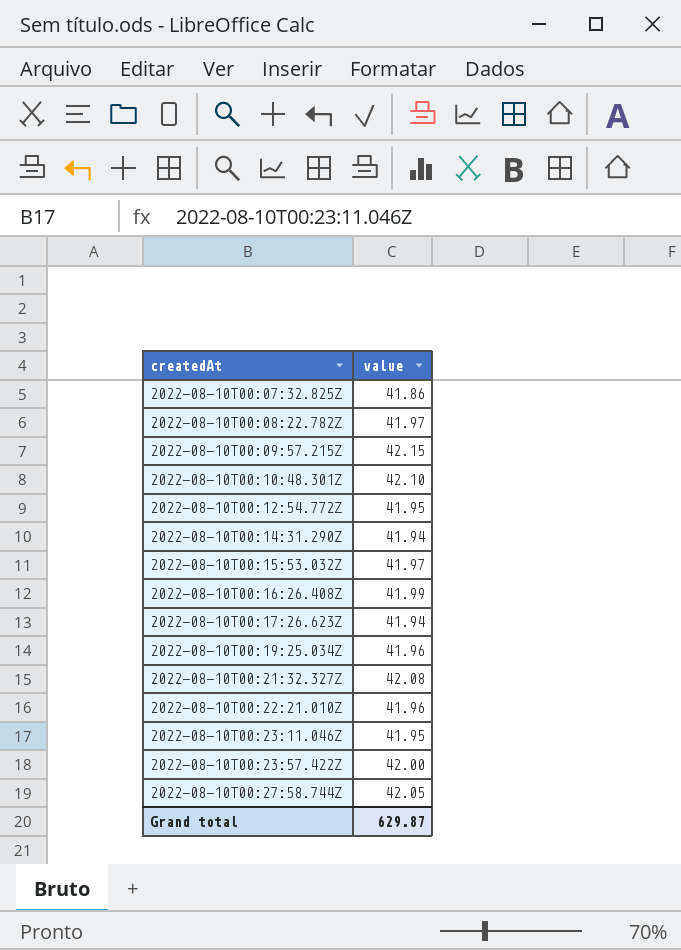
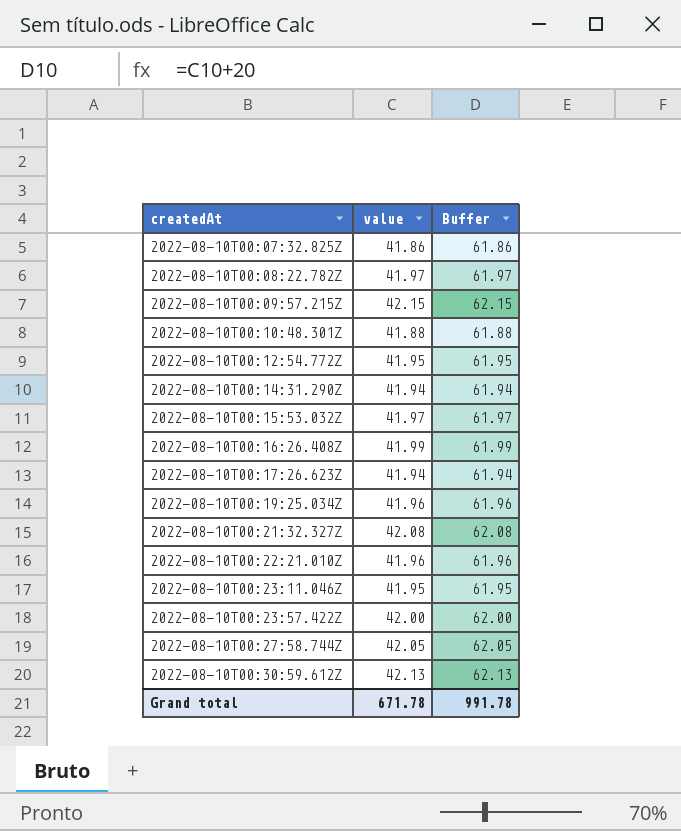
column Buffer | formula: none -> [value] + 20
2022-08-10T00:10:48.301Z | value: 42.10 -> 41.88
row 2022-08-10T00:30:59.612Z: none -> 42.13 | 62.13
Grand total | value: 629.87 -> 671.78

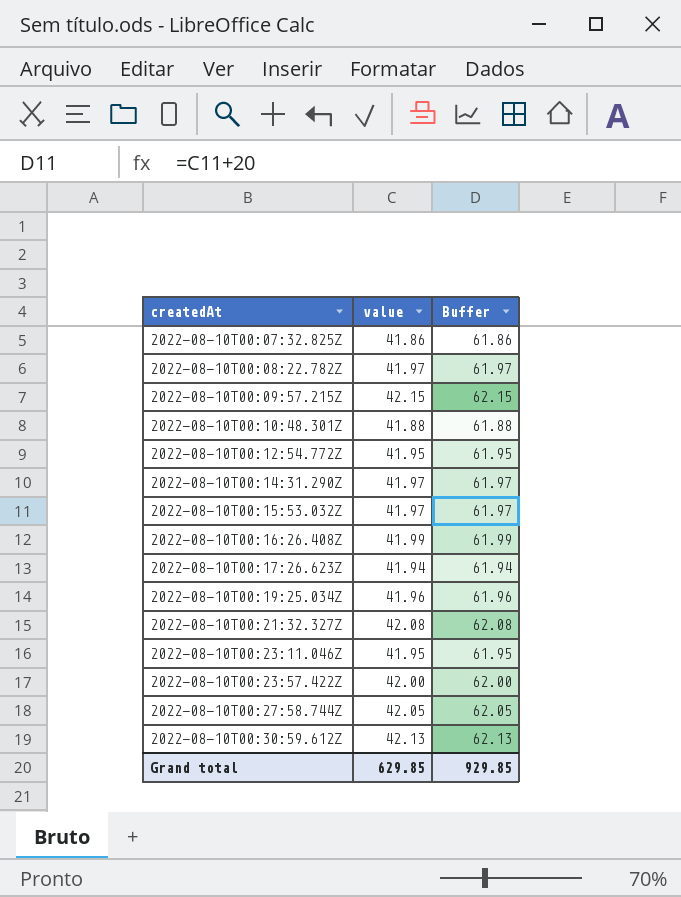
row 2022-08-10T00:22:21.010Z: 41.96 | 61.96 -> none
2022-08-10T00:14:31.290Z | value: 41.94 -> 41.97
2022-08-10T00:14:31.290Z | Buffer: 61.94 -> 61.97
Grand total | value: 671.78 -> 629.85
Grand total | Buffer: 991.78 -> 929.85

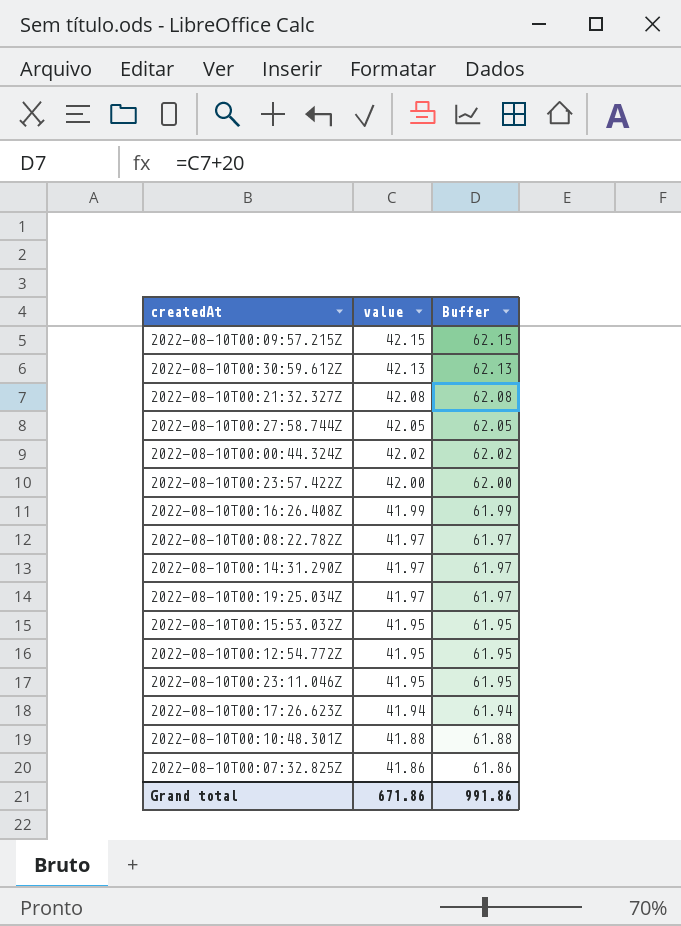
row order: createdAt ascending -> value descending
row 2022-08-10T00:00:44.324Z: none -> 42.02 | 62.02
2022-08-10T00:19:25.034Z | value: 41.96 -> 41.97
2022-08-10T00:19:25.034Z | Buffer: 61.96 -> 61.97
2022-08-10T00:15:53.032Z | value: 41.97 -> 41.95
2022-08-10T00:15:53.032Z | Buffer: 61.97 -> 61.95
Grand total | value: 629.85 -> 671.86
Grand total | Buffer: 929.85 -> 991.86

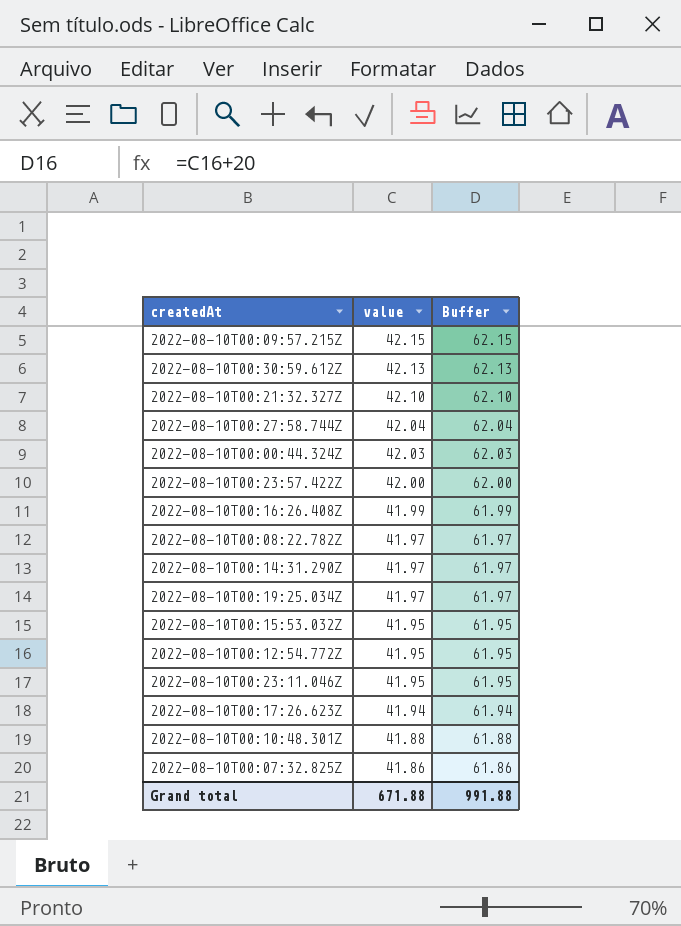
2022-08-10T00:21:32.327Z | value: 42.08 -> 42.10
2022-08-10T00:21:32.327Z | Buffer: 62.08 -> 62.10
2022-08-10T00:27:58.744Z | value: 42.05 -> 42.04
2022-08-10T00:27:58.744Z | Buffer: 62.05 -> 62.04
2022-08-10T00:00:44.324Z | value: 42.02 -> 42.03
2022-08-10T00:00:44.324Z | Buffer: 62.02 -> 62.03
Grand total | value: 671.86 -> 671.88
Grand total | Buffer: 991.86 -> 991.88

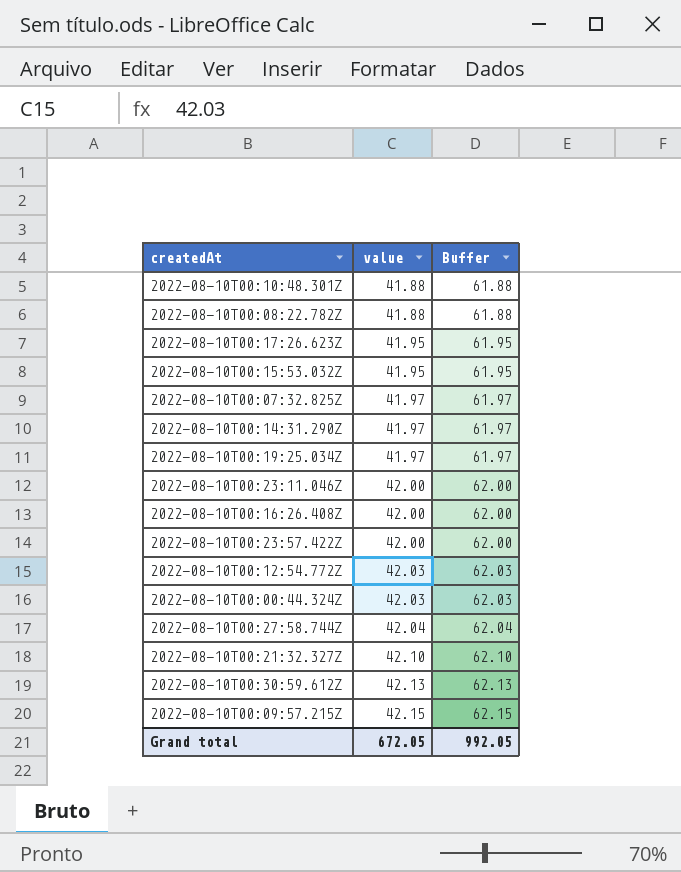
row order: value descending -> value ascending
2022-08-10T00:08:22.782Z | value: 41.97 -> 41.88
2022-08-10T00:08:22.782Z | Buffer: 61.97 -> 61.88
2022-08-10T00:17:26.623Z | value: 41.94 -> 41.95
2022-08-10T00:17:26.623Z | Buffer: 61.94 -> 61.95
2022-08-10T00:07:32.825Z | value: 41.86 -> 41.97
2022-08-10T00:07:32.825Z | Buffer: 61.86 -> 61.97
2022-08-10T00:23:11.046Z | value: 41.95 -> 42.00
2022-08-10T00:23:11.046Z | Buffer: 61.95 -> 62.00
2022-08-10T00:16:26.408Z | value: 41.99 -> 42.00
2022-08-10T00:16:26.408Z | Buffer: 61.99 -> 62.00
2022-08-10T00:12:54.772Z | value: 41.95 -> 42.03
2022-08-10T00:12:54.772Z | Buffer: 61.95 -> 62.03
Grand total | value: 671.88 -> 672.05
Grand total | Buffer: 991.88 -> 992.05

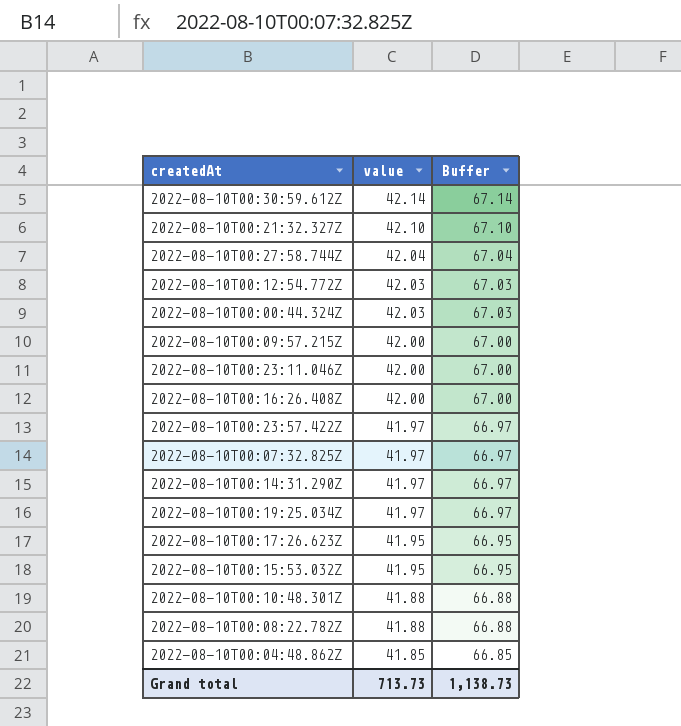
row order: value ascending -> value descending
column Buffer | formula: [value] + 20 -> [value] + 25
2022-08-10T00:30:59.612Z | value: 42.13 -> 42.14
2022-08-10T00:09:57.215Z | value: 42.15 -> 42.00
2022-08-10T00:23:57.422Z | value: 42.00 -> 41.97
row 2022-08-10T00:04:48.862Z: none -> 41.85 | 66.85
Grand total | value: 672.05 -> 713.73
Grand total | Buffer: 992.05 -> 1,138.73

